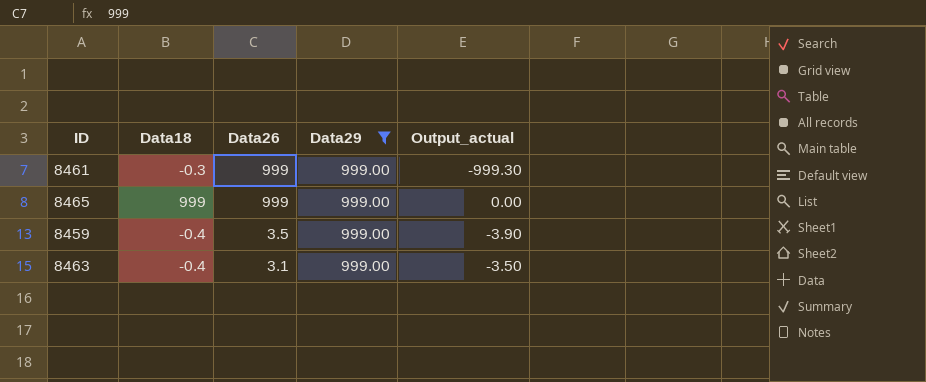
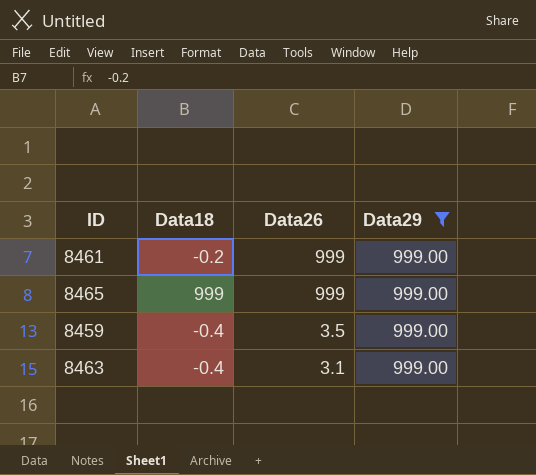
column Output_actual | formula: [Data18] - [Data26] -> none
8461 | Data18: -0.3 -> -0.2

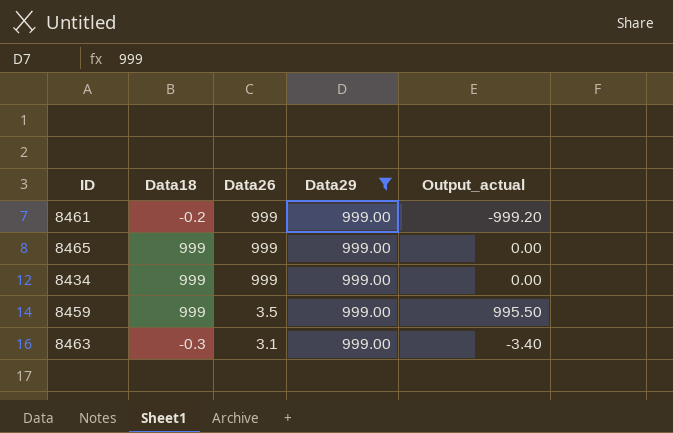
column Output_actual | formula: none -> [Data18] - [Data26]
row 8434: none -> 999 | 999 | 999.00 | 0.00
8459 | Data18: -0.4 -> 999
8463 | Data18: -0.4 -> -0.3

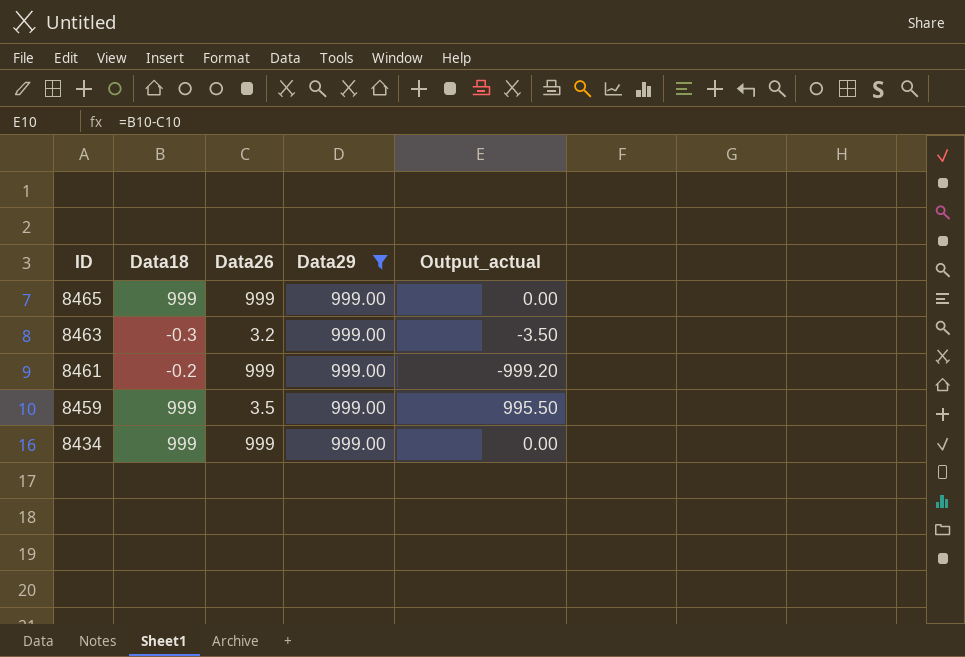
row order: Data26 descending -> ID descending
8463 | Data26: 3.1 -> 3.2
8463 | Output_actual: -3.40 -> -3.50

